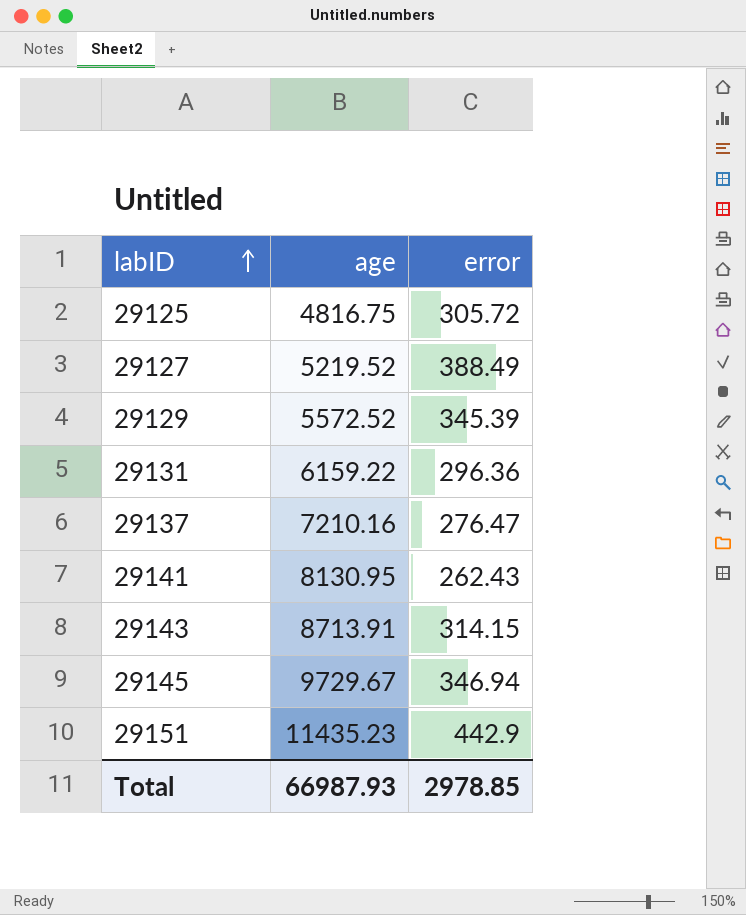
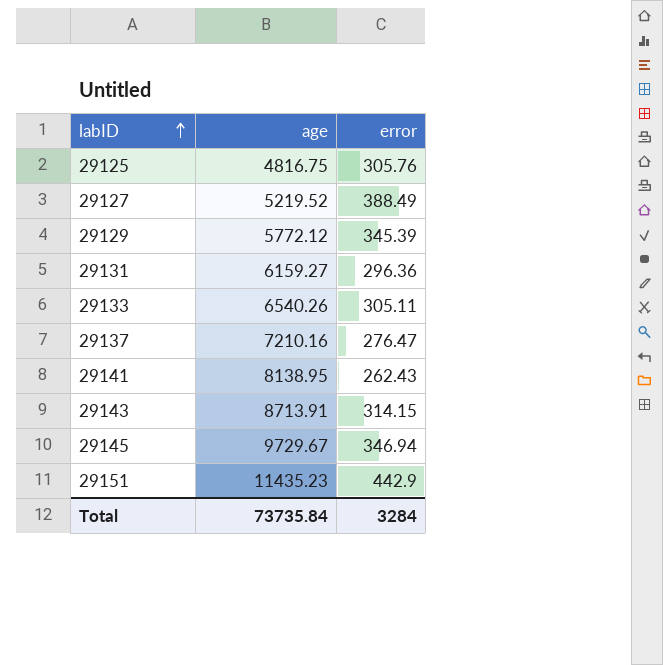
29125 | error: 305.72 -> 305.76
29129 | age: 5572.52 -> 5772.12
29131 | age: 6159.22 -> 6159.27
row 29133: none -> 6540.26 | 305.11
29141 | age: 8130.95 -> 8138.95
Total | age: 66987.93 -> 73735.84
Total | error: 2978.85 -> 3284

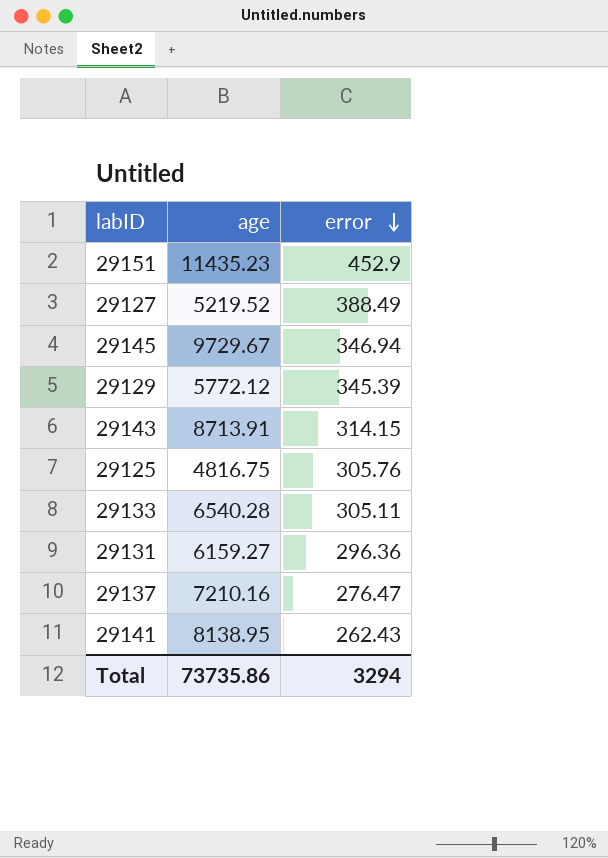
row order: labID ascending -> error descending
29151 | error: 442.9 -> 452.9
29133 | age: 6540.26 -> 6540.28
Total | age: 73735.84 -> 73735.86
Total | error: 3284 -> 3294

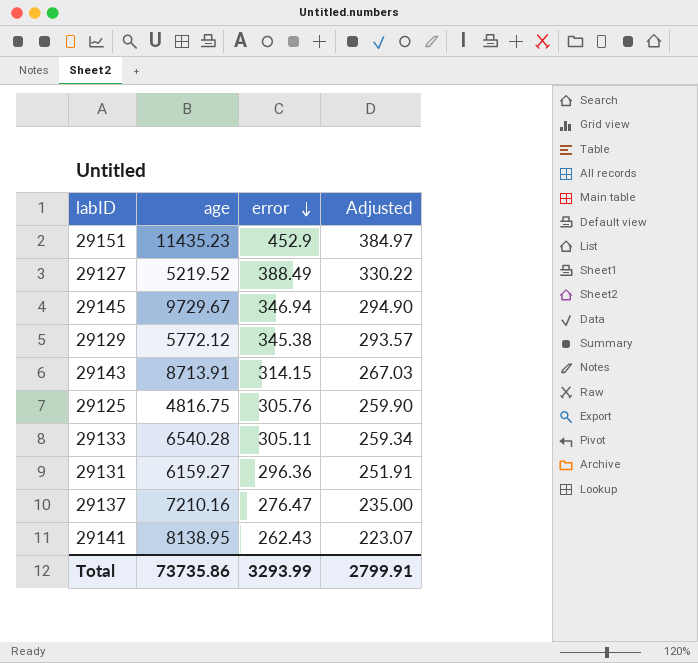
column Adjusted | formula: none -> [error] * 0.85
29129 | error: 345.39 -> 345.38
Total | error: 3294 -> 3293.99

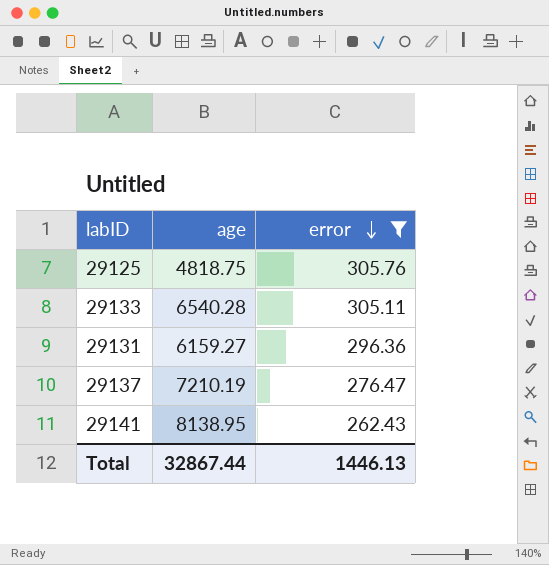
filter: none -> error <= 305.76
column Adjusted | formula: [error] * 0.85 -> none
29125 | age: 4816.75 -> 4818.75
29137 | age: 7210.16 -> 7210.19
Total | age: 73735.86 -> 32867.44
Total | error: 3293.99 -> 1446.13

